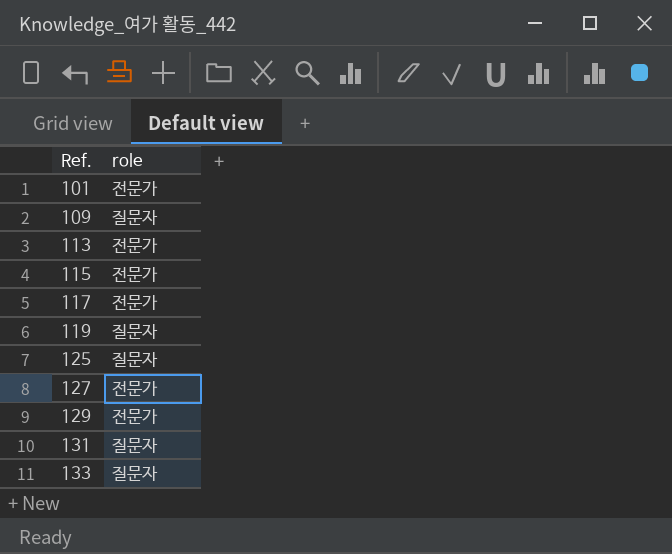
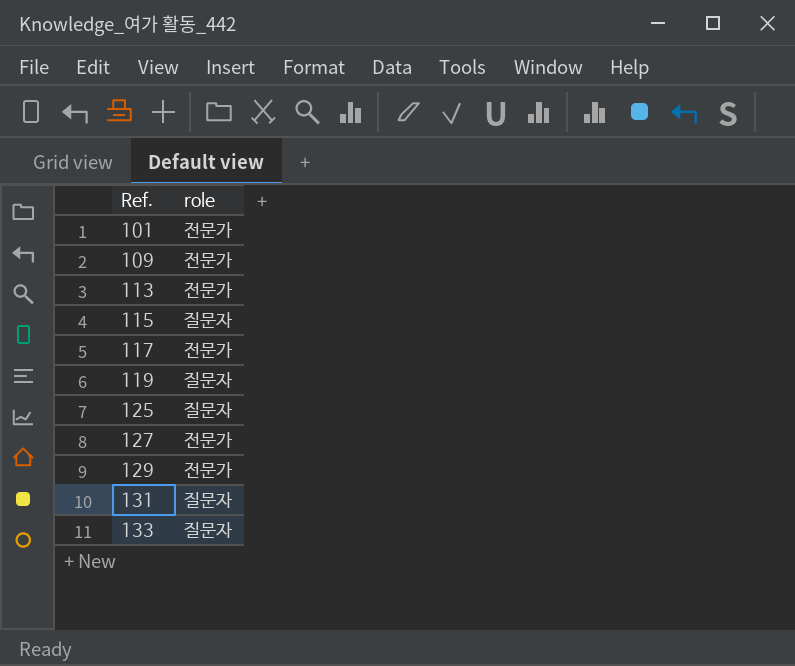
109 | role: 질문자 -> 전문가
115 | role: 전문가 -> 질문자

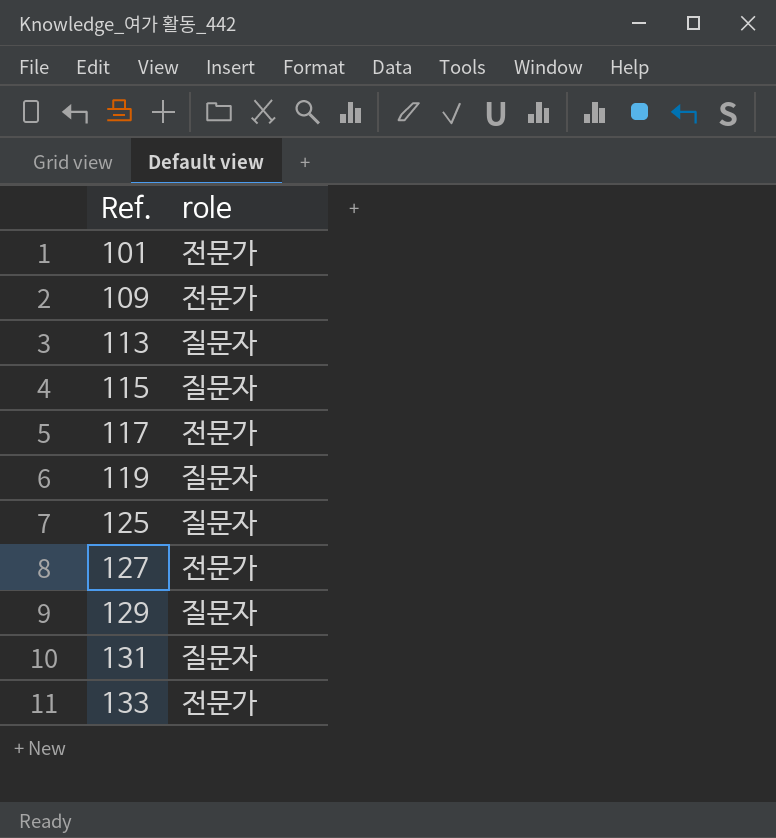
113 | role: 전문가 -> 질문자
129 | role: 전문가 -> 질문자
133 | role: 질문자 -> 전문가

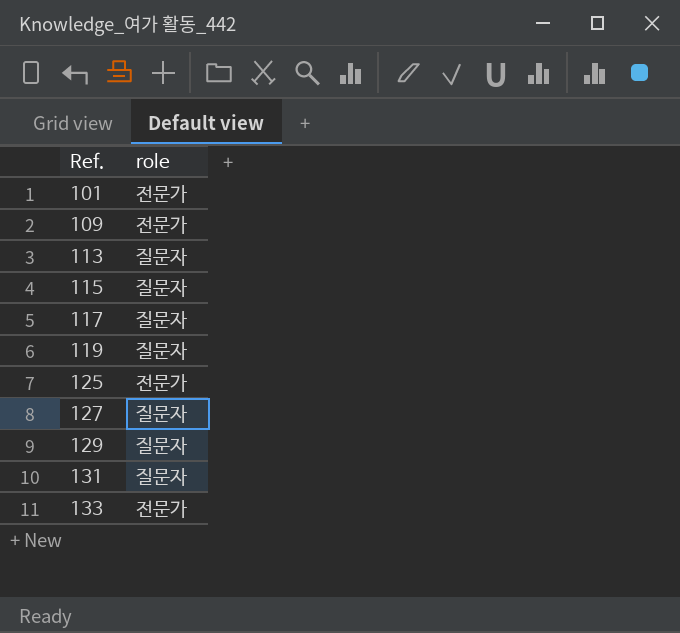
117 | role: 전문가 -> 질문자
125 | role: 질문자 -> 전문가
127 | role: 전문가 -> 질문자

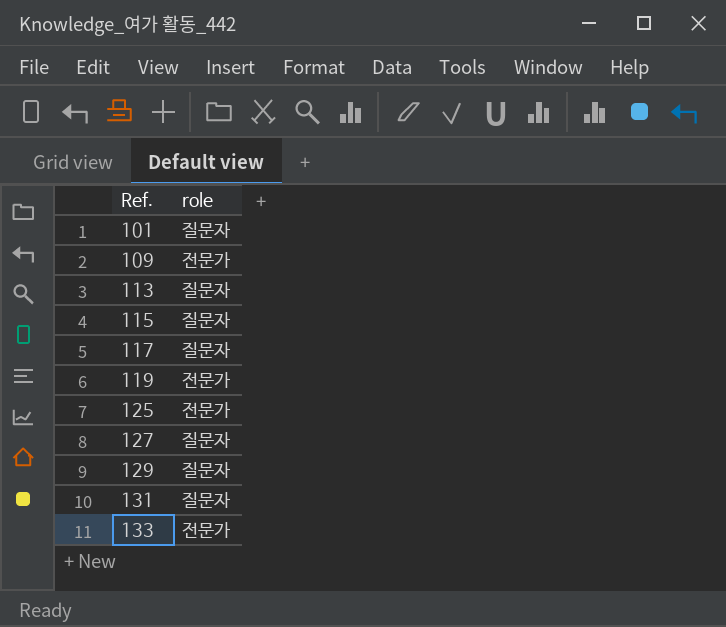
101 | role: 전문가 -> 질문자
119 | role: 질문자 -> 전문가

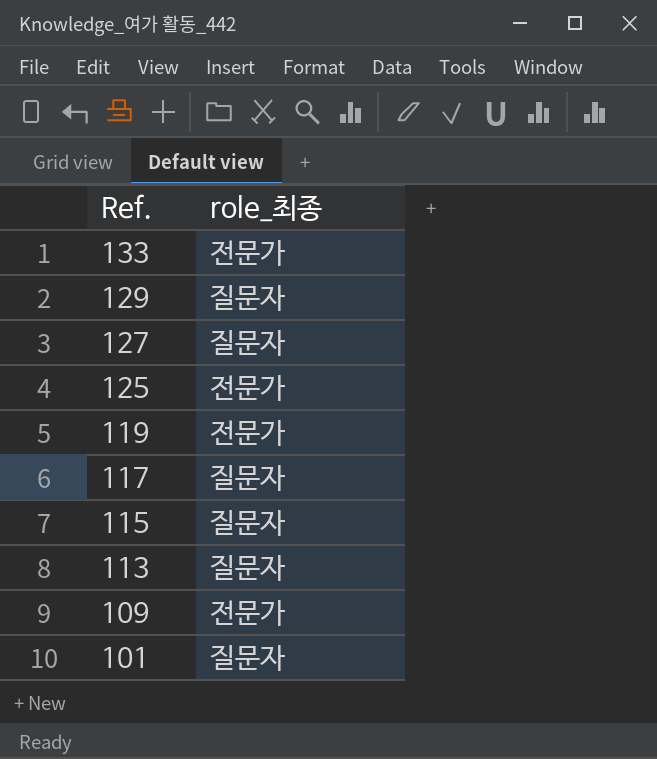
row order: Ref. ascending -> Ref. descending
column name: role -> role_최종
row 131: 질문자 -> none

